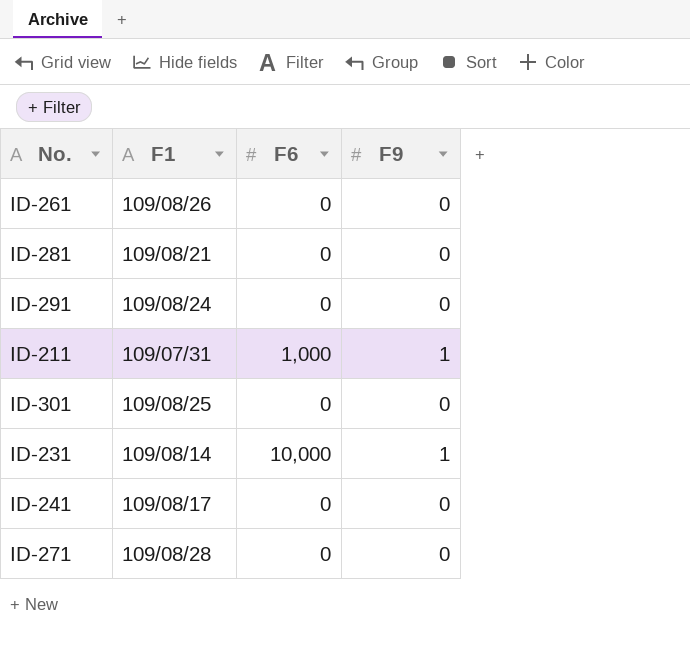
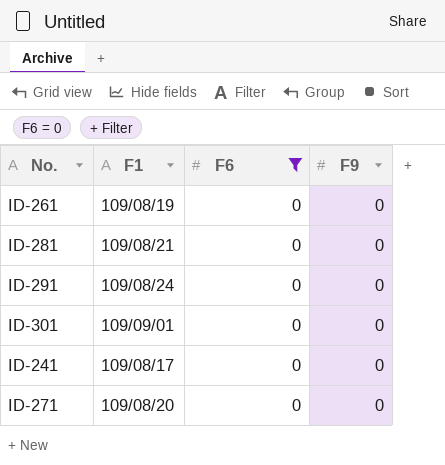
filter: none -> F6 = 0
ID-261 | F1: 109/08/26 -> 109/08/19
ID-301 | F1: 109/08/25 -> 109/09/01
ID-271 | F1: 109/08/28 -> 109/08/20

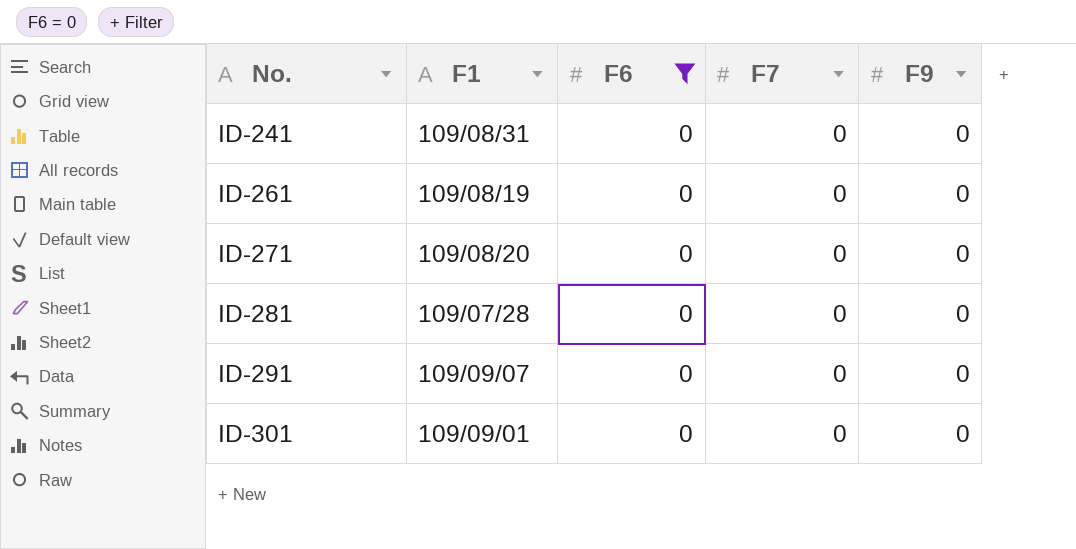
row order: none -> No. ascending
column F7 | position: none -> 4
ID-241 | F1: 109/08/17 -> 109/08/31
ID-281 | F1: 109/08/21 -> 109/07/28
ID-291 | F1: 109/08/24 -> 109/09/07

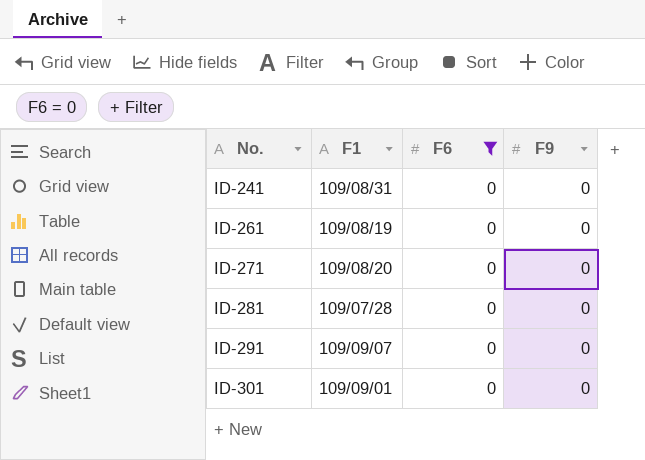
column F7 | position: 4 -> none

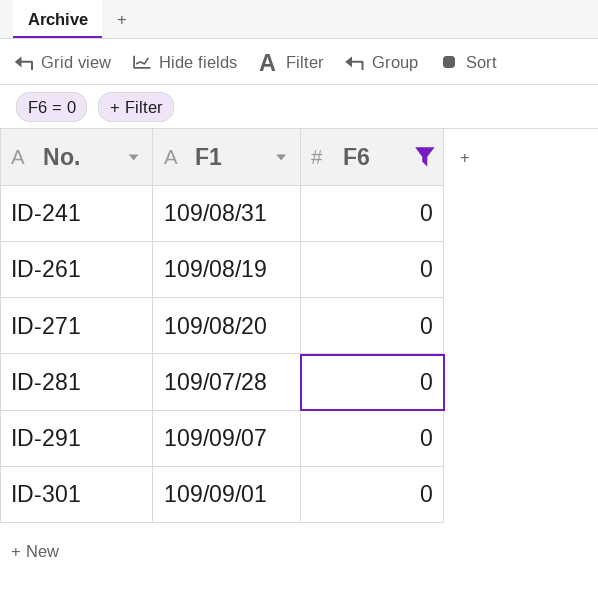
column F9 | position: 4 -> none

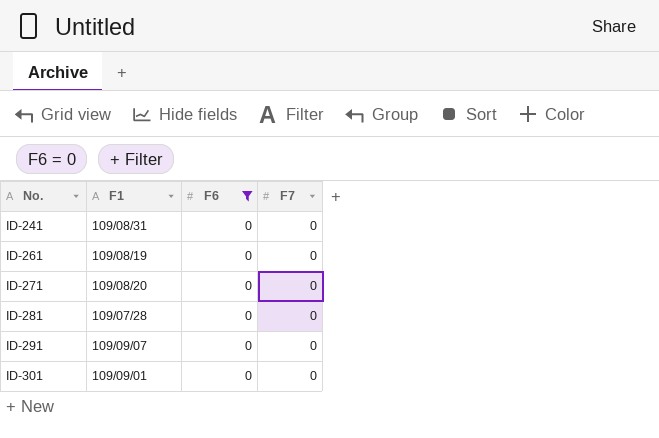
column F7 | position: none -> 4

